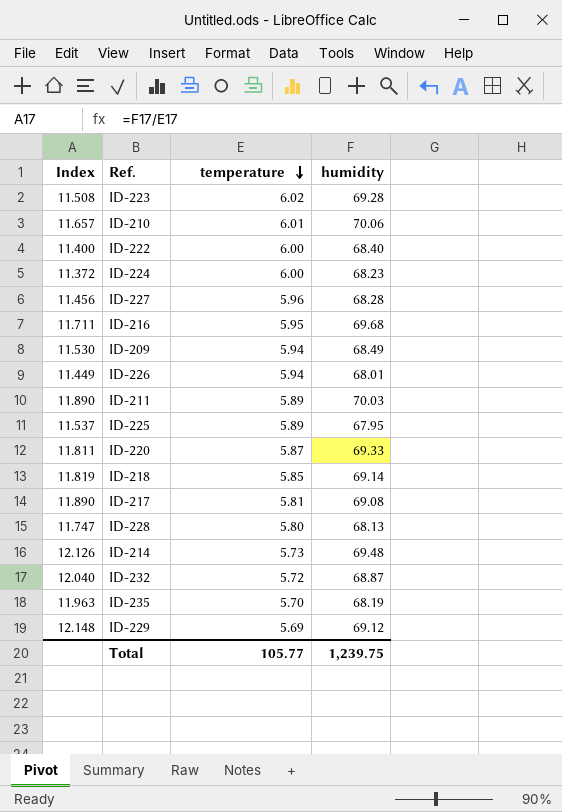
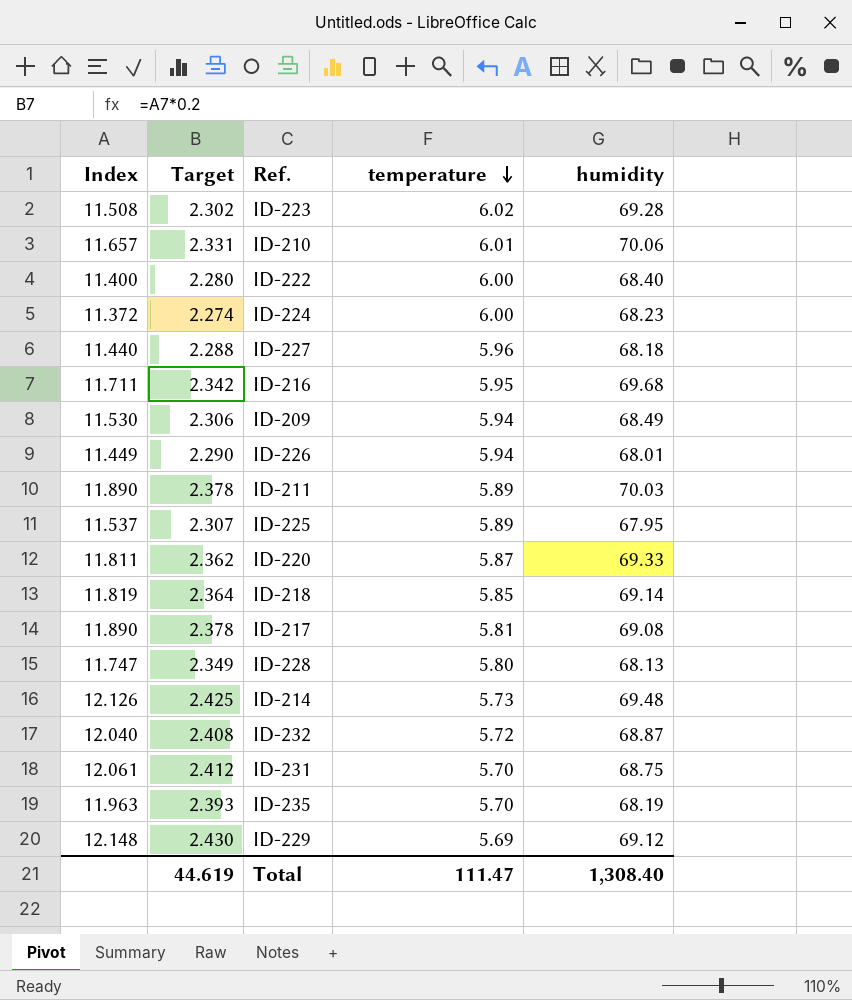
column Target | formula: none -> [Index] * 0.2
ID-227 | Index: 11.456 -> 11.440
ID-227 | humidity: 68.28 -> 68.18
row ID-231: none -> 12.061 | 2.412 | 5.70 | 68.75
Total | temperature: 105.77 -> 111.47
Total | humidity: 1,239.75 -> 1,308.40

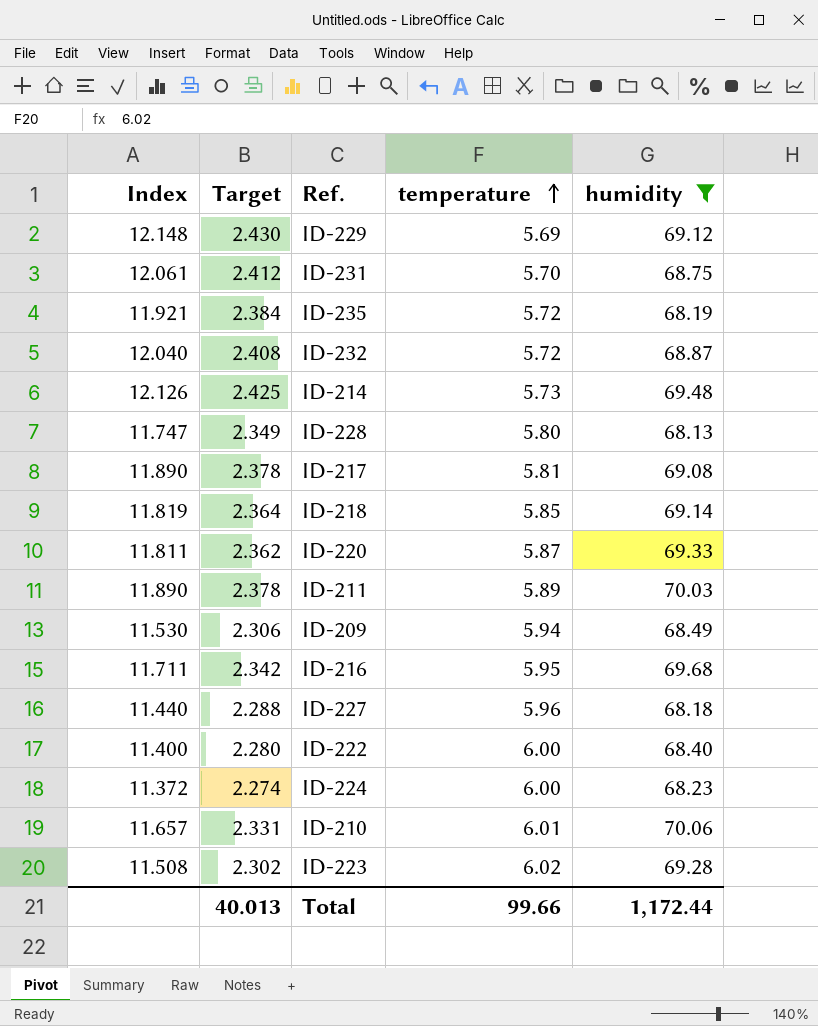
filter: none -> humidity >= 68.13
row order: temperature descending -> temperature ascending
ID-235 | Index: 11.963 -> 11.921
ID-235 | Target: 2.393 -> 2.384
ID-235 | temperature: 5.70 -> 5.72
Total | Target: 44.619 -> 40.013
Total | temperature: 111.47 -> 99.66
Total | humidity: 1,308.40 -> 1,172.44

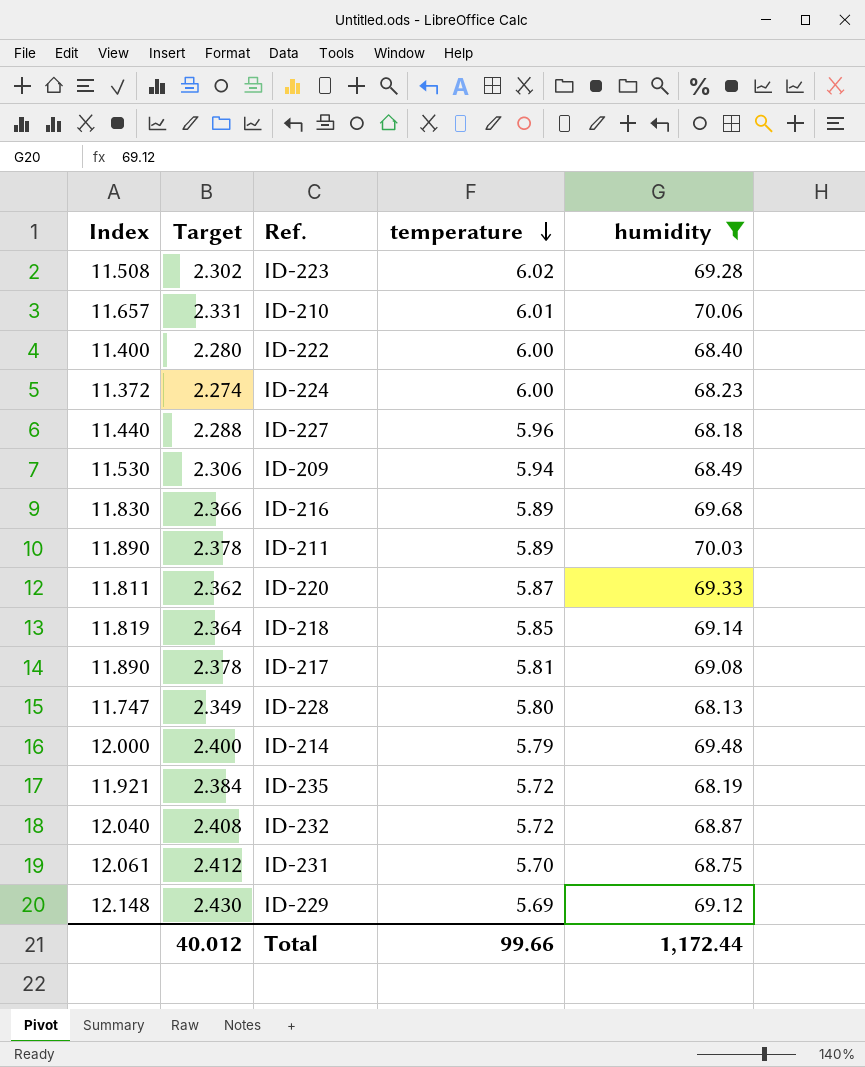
row order: temperature ascending -> temperature descending
ID-216 | Index: 11.711 -> 11.830
ID-216 | Target: 2.342 -> 2.366
ID-216 | temperature: 5.95 -> 5.89
ID-214 | Index: 12.126 -> 12.000
ID-214 | Target: 2.425 -> 2.400
ID-214 | temperature: 5.73 -> 5.79
Total | Target: 40.013 -> 40.012

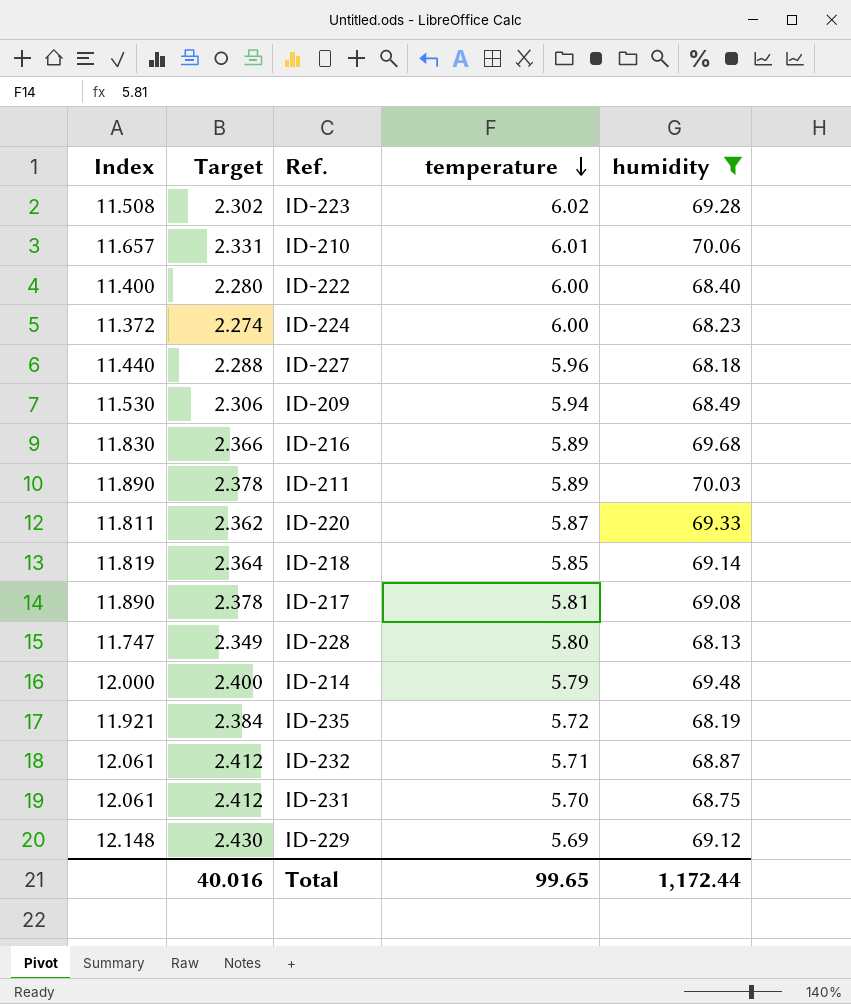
ID-232 | Index: 12.040 -> 12.061
ID-232 | Target: 2.408 -> 2.412
ID-232 | temperature: 5.72 -> 5.71
Total | Target: 40.012 -> 40.016
Total | temperature: 99.66 -> 99.65

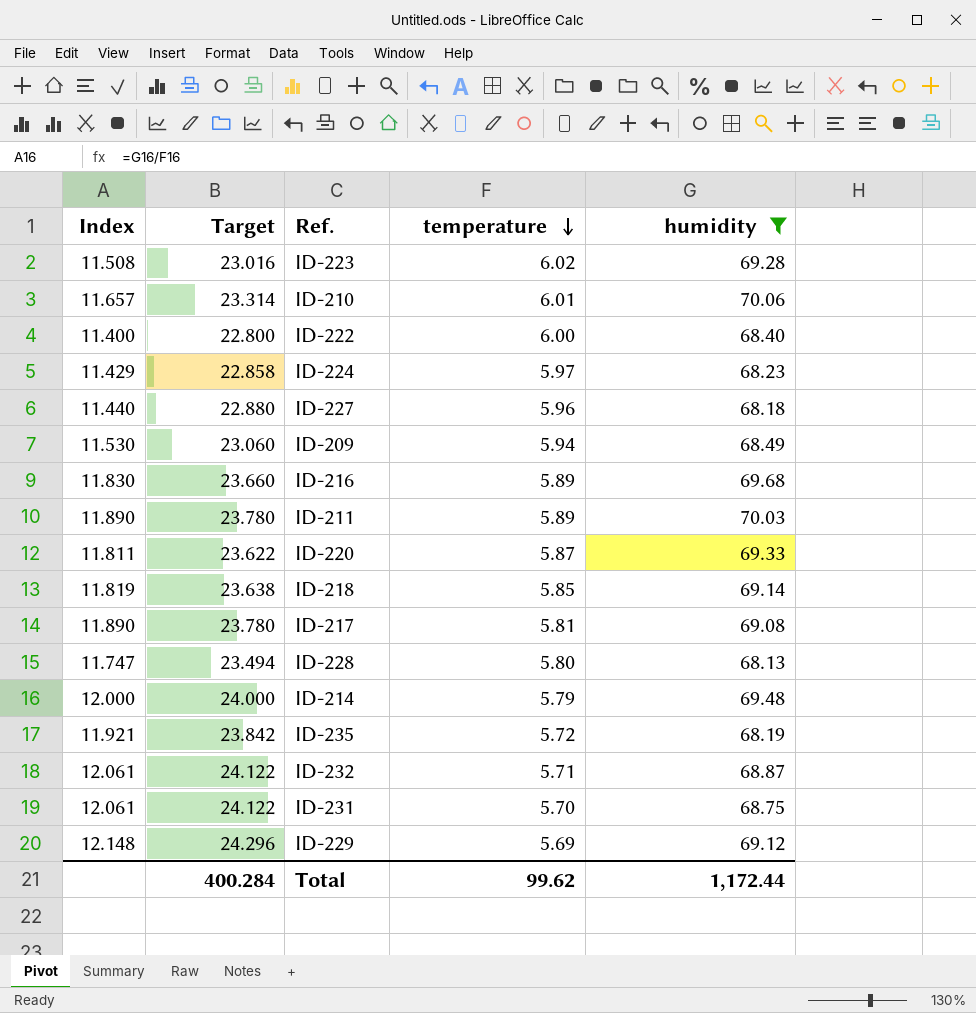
column Target | formula: [Index] * 0.2 -> [Index] * 2
ID-224 | Index: 11.372 -> 11.429
ID-224 | temperature: 6.00 -> 5.97
Total | Target: 40.016 -> 400.284
Total | temperature: 99.65 -> 99.62

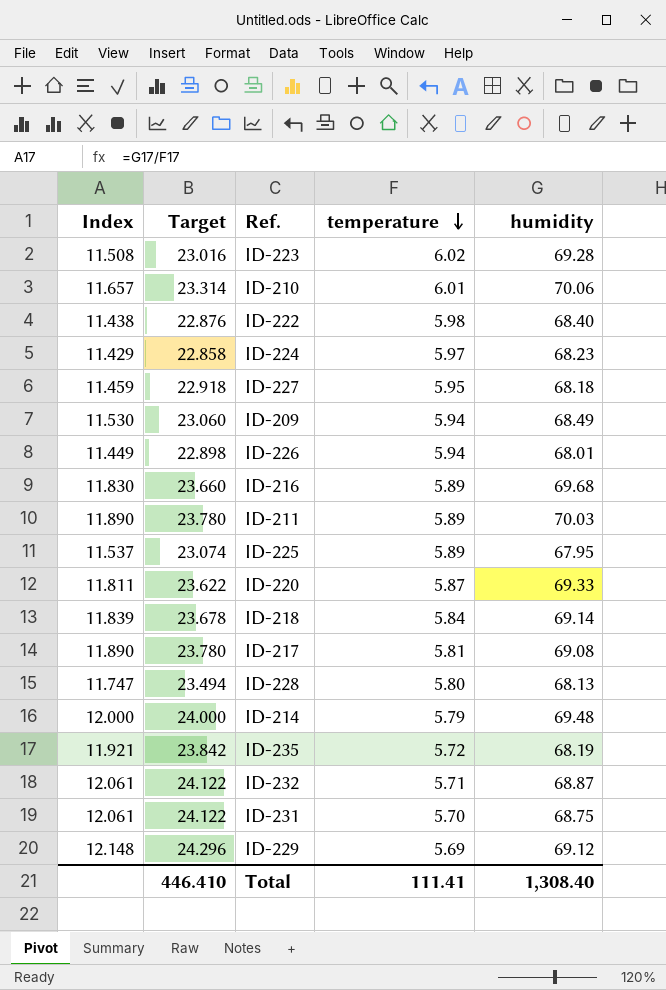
filter: humidity >= 68.13 -> none
ID-222 | Index: 11.400 -> 11.438
ID-222 | Target: 22.800 -> 22.876
ID-222 | temperature: 6.00 -> 5.98
ID-227 | Index: 11.440 -> 11.459
ID-227 | Target: 22.880 -> 22.918
ID-227 | temperature: 5.96 -> 5.95
ID-218 | Index: 11.819 -> 11.839
ID-218 | Target: 23.638 -> 23.678
ID-218 | temperature: 5.85 -> 5.84
Total | Target: 400.284 -> 446.410
Total | temperature: 99.62 -> 111.41
Total | humidity: 1,172.44 -> 1,308.40

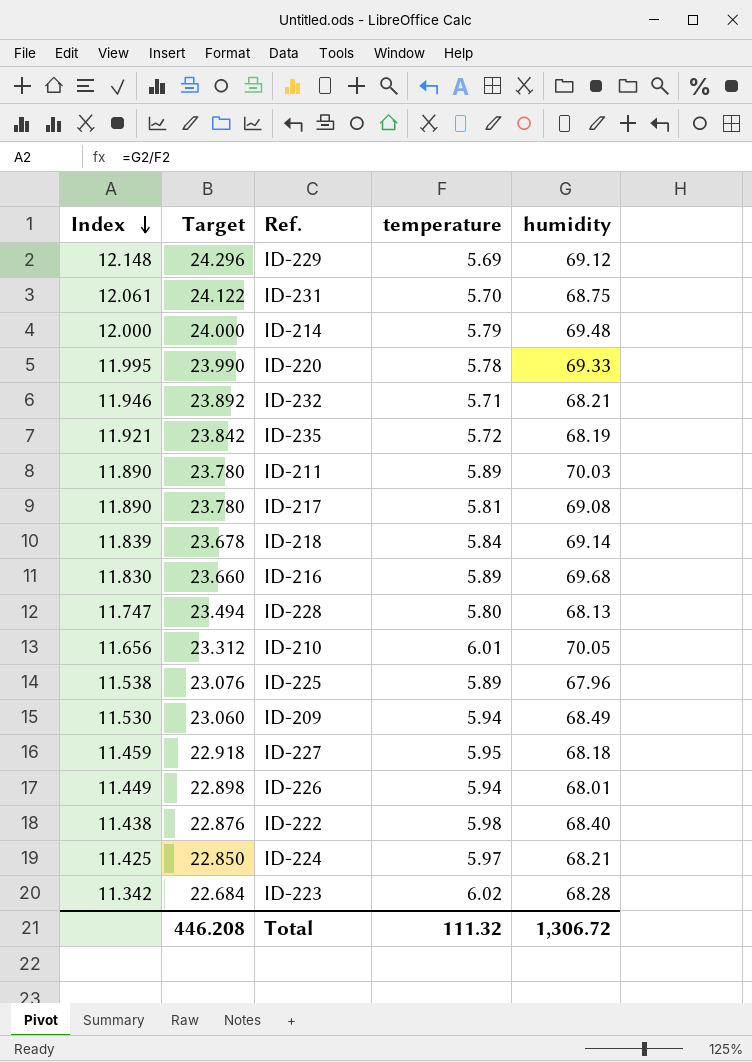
row order: temperature descending -> Index descending
ID-220 | Index: 11.811 -> 11.995
ID-220 | Target: 23.622 -> 23.990
ID-220 | temperature: 5.87 -> 5.78
ID-232 | Index: 12.061 -> 11.946
ID-232 | Target: 24.122 -> 23.892
ID-232 | humidity: 68.87 -> 68.21
ID-210 | Index: 11.657 -> 11.656
ID-210 | Target: 23.314 -> 23.312
ID-210 | humidity: 70.06 -> 70.05
ID-225 | Index: 11.537 -> 11.538
ID-225 | Target: 23.074 -> 23.076
ID-225 | humidity: 67.95 -> 67.96
ID-224 | Index: 11.429 -> 11.425
ID-224 | Target: 22.858 -> 22.850
ID-224 | humidity: 68.23 -> 68.21
ID-223 | Index: 11.508 -> 11.342
ID-223 | Target: 23.016 -> 22.684
ID-223 | humidity: 69.28 -> 68.28
Total | Target: 446.410 -> 446.208
Total | temperature: 111.41 -> 111.32
Total | humidity: 1,308.40 -> 1,306.72

